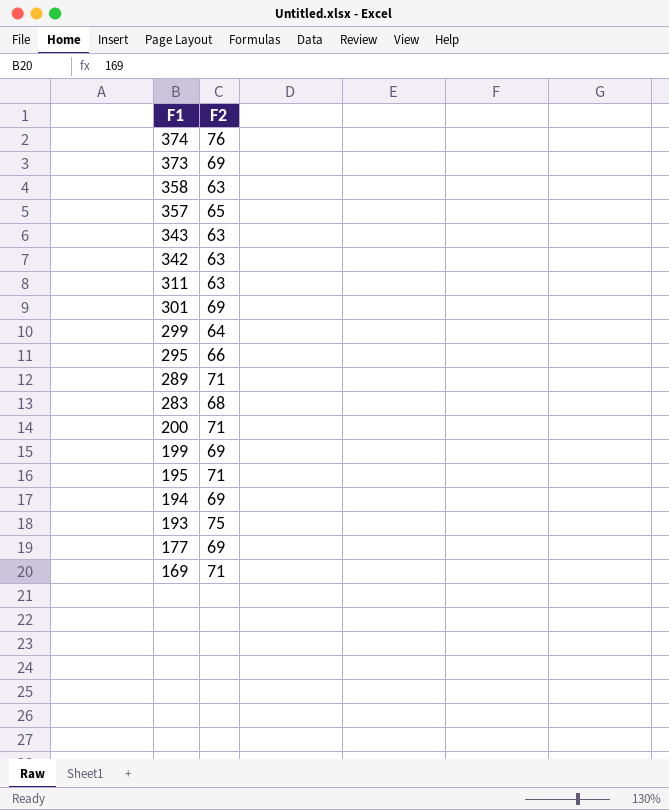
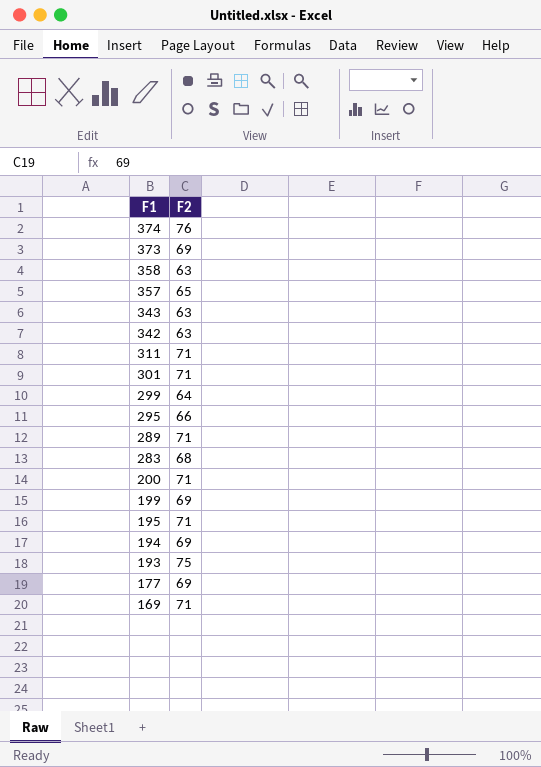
311 | F2: 63 -> 71
301 | F2: 69 -> 71

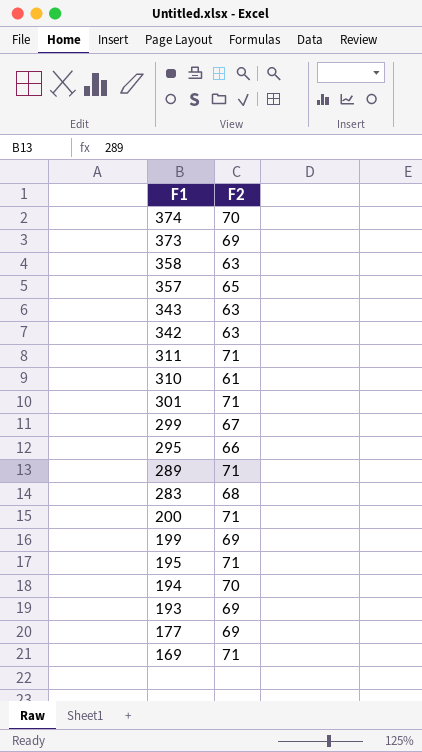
374 | F2: 76 -> 70
row 310: none -> 61
299 | F2: 64 -> 67
194 | F2: 69 -> 70
193 | F2: 75 -> 69

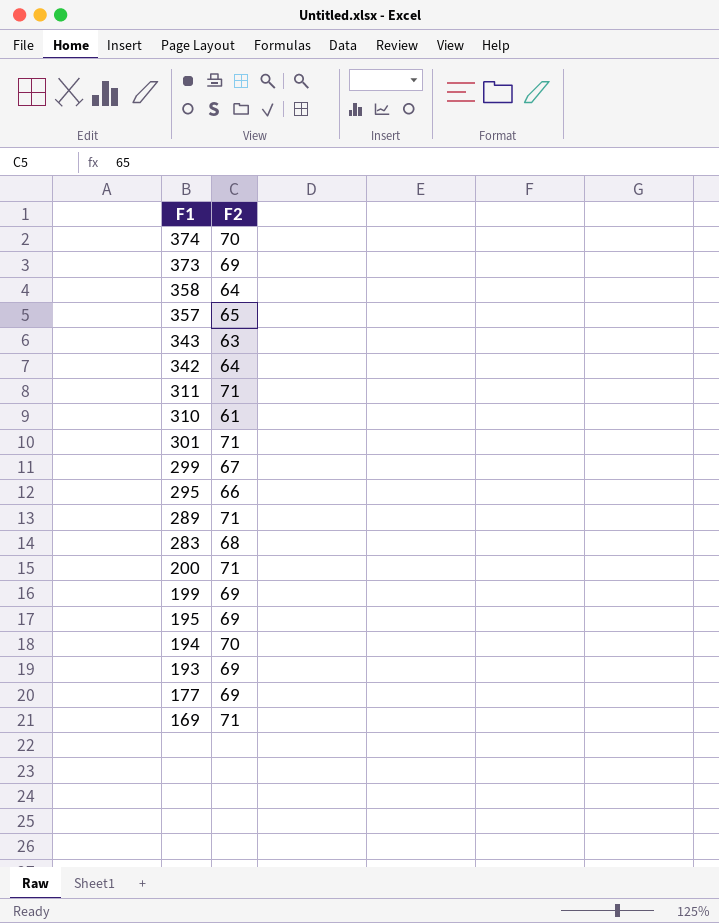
358 | F2: 63 -> 64
342 | F2: 63 -> 64
195 | F2: 71 -> 69

